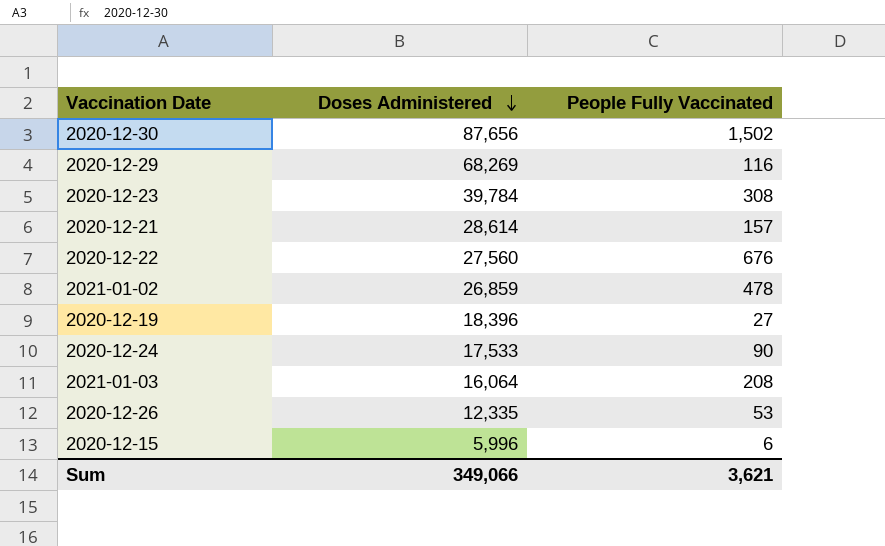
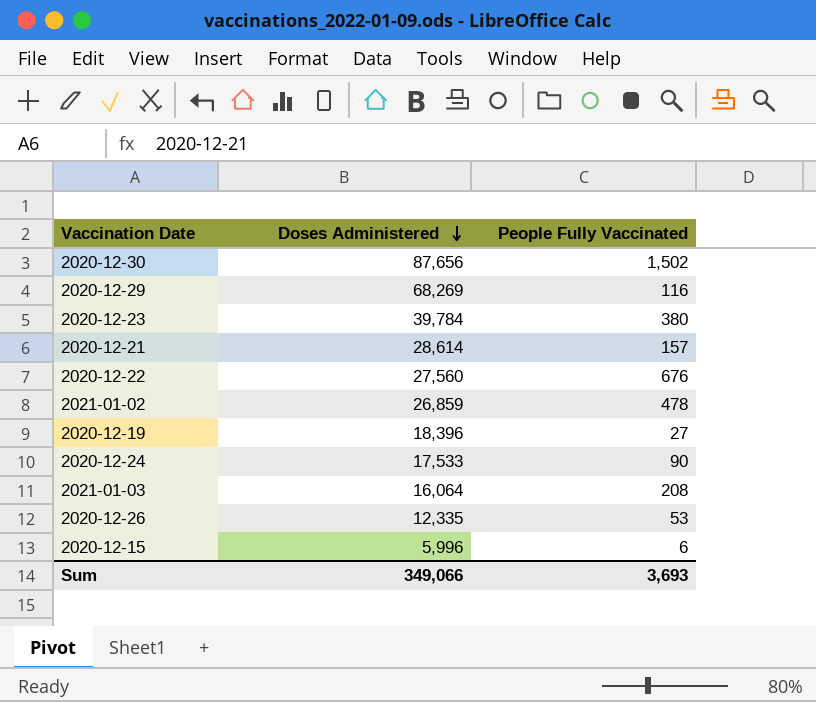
2020-12-23 | People Fully Vaccinated: 308 -> 380
Sum | People Fully Vaccinated: 3,621 -> 3,693

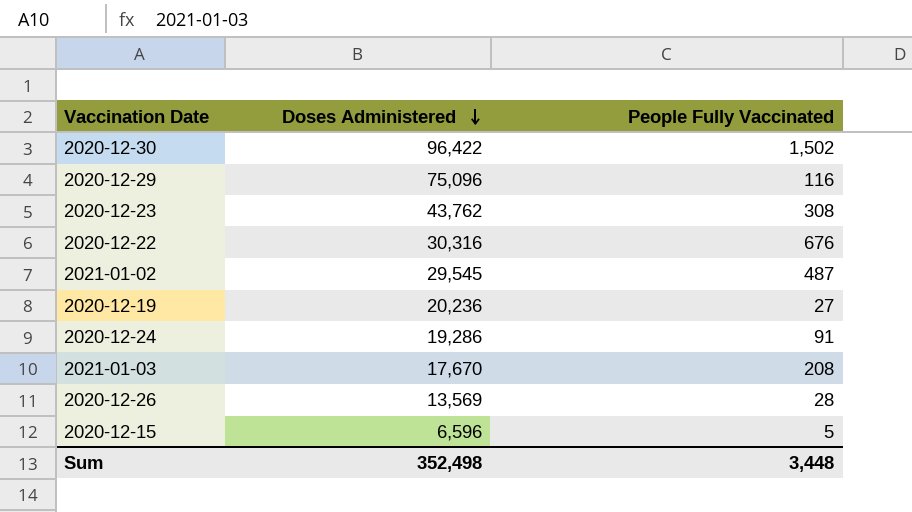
row 2020-12-21: 28,614 | 157 -> none
2020-12-30 | Doses Administered: 87,656 -> 96,422
2020-12-29 | Doses Administered: 68,269 -> 75,096
2020-12-23 | Doses Administered: 39,784 -> 43,762
2020-12-23 | People Fully Vaccinated: 380 -> 308
2020-12-22 | Doses Administered: 27,560 -> 30,316
2021-01-02 | Doses Administered: 26,859 -> 29,545
2021-01-02 | People Fully Vaccinated: 478 -> 487
2020-12-19 | Doses Administered: 18,396 -> 20,236
2020-12-24 | Doses Administered: 17,533 -> 19,286
2020-12-24 | People Fully Vaccinated: 90 -> 91
2021-01-03 | Doses Administered: 16,064 -> 17,670
2020-12-26 | Doses Administered: 12,335 -> 13,569
2020-12-26 | People Fully Vaccinated: 53 -> 28
2020-12-15 | Doses Administered: 5,996 -> 6,596
2020-12-15 | People Fully Vaccinated: 6 -> 5
Sum | Doses Administered: 349,066 -> 352,498
Sum | People Fully Vaccinated: 3,693 -> 3,448

